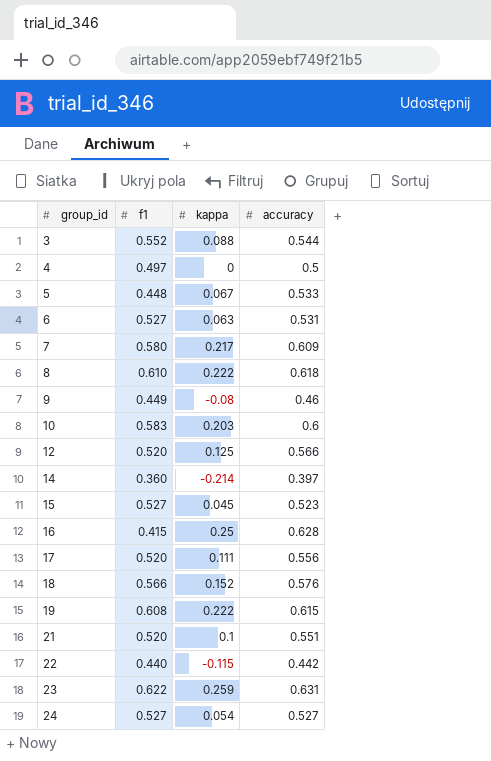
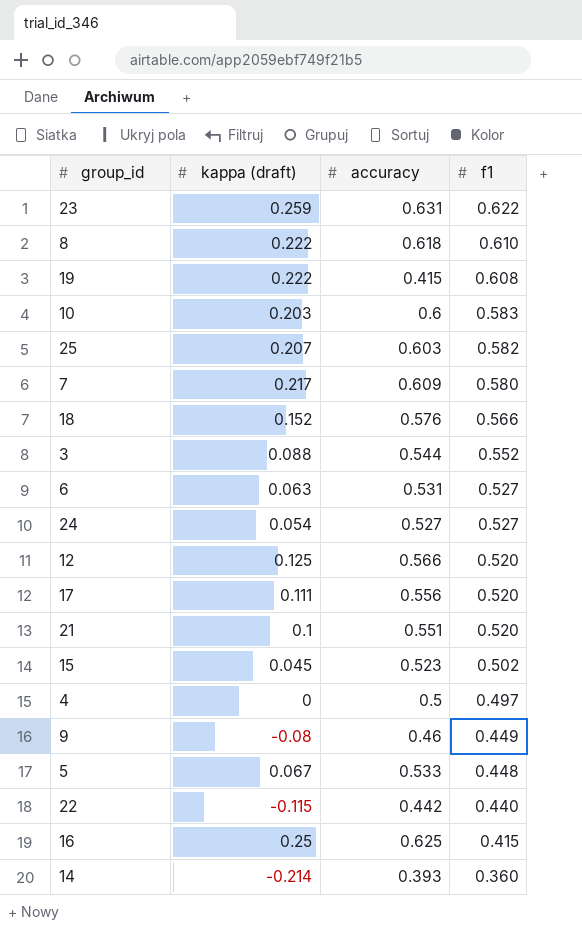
row order: group_id ascending -> f1 descending
column name: kappa -> kappa (draft)
column f1 | position: 2 -> 4
19 | accuracy: 0.615 -> 0.415
row 25: none -> 0.207 | 0.603 | 0.582
15 | f1: 0.527 -> 0.502
16 | accuracy: 0.628 -> 0.625
14 | accuracy: 0.397 -> 0.393

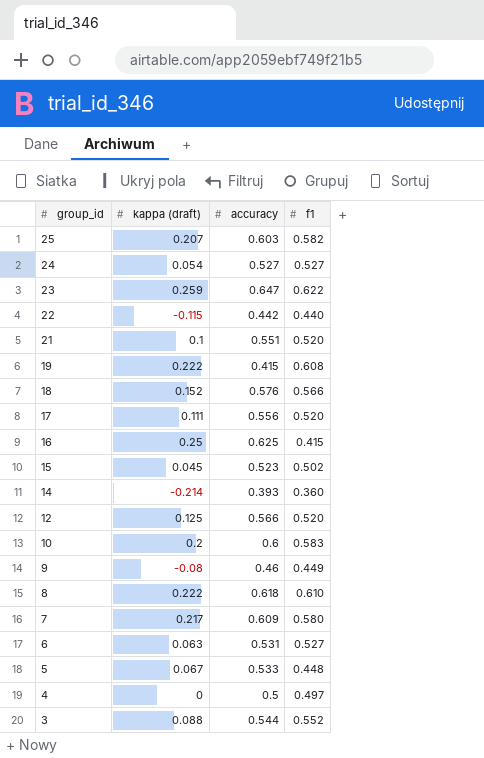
row order: f1 descending -> group_id descending
23 | accuracy: 0.631 -> 0.647
10 | kappa (draft): 0.203 -> 0.2

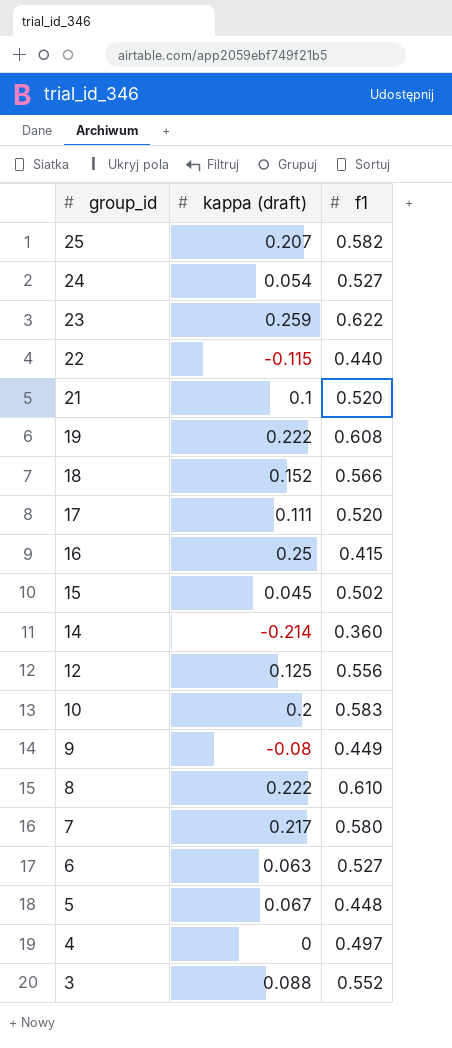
column accuracy | position: 3 -> none
12 | f1: 0.520 -> 0.556

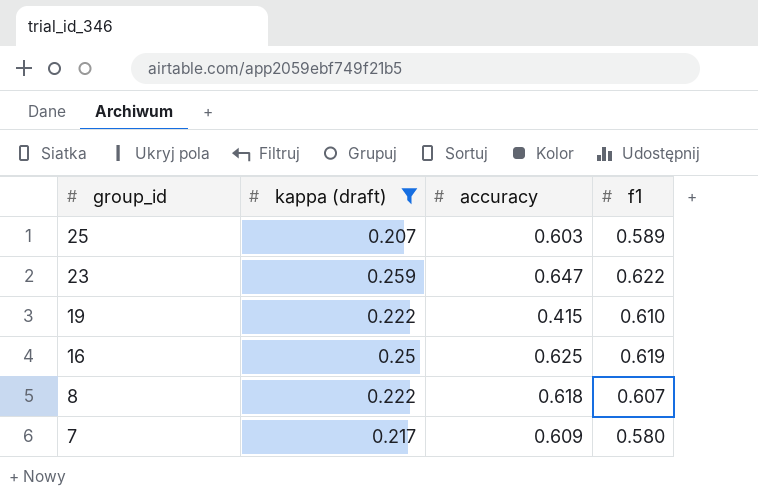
filter: none -> kappa (draft) >= 0.207
column accuracy | position: none -> 3
25 | f1: 0.582 -> 0.589
19 | f1: 0.608 -> 0.610
16 | f1: 0.415 -> 0.619
8 | f1: 0.610 -> 0.607

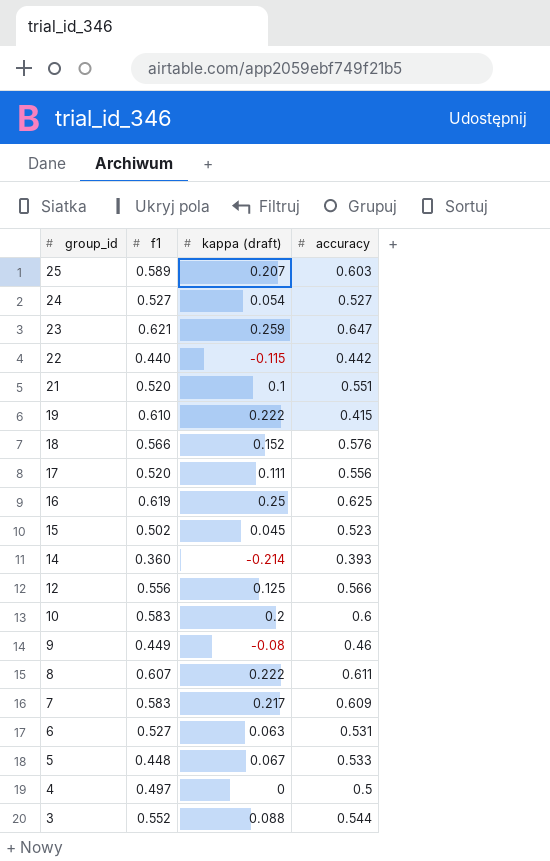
filter: kappa (draft) >= 0.207 -> none
column f1 | position: 4 -> 2
23 | f1: 0.622 -> 0.621
8 | accuracy: 0.618 -> 0.611
7 | f1: 0.580 -> 0.583

